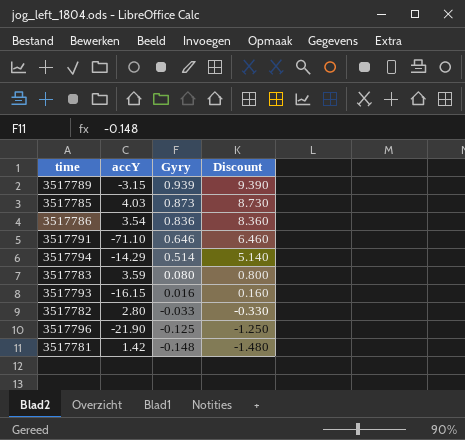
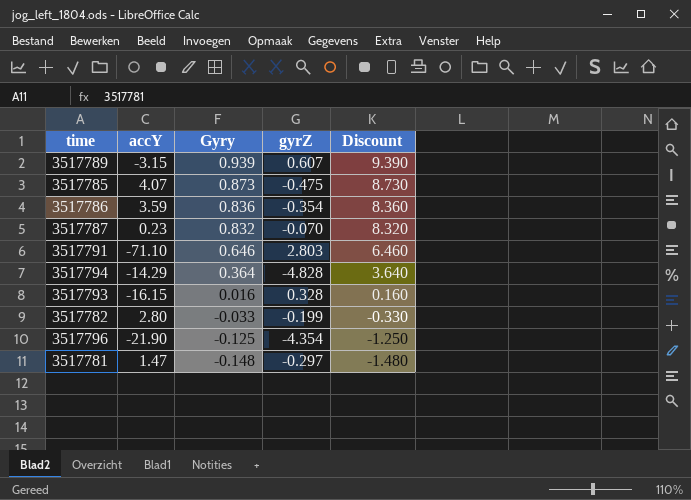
column gyrZ | position: none -> 4
row 3517783: 3.59 | 0.080 | 0.800 -> none
3517785 | accY: 4.03 -> 4.07
3517786 | accY: 3.54 -> 3.59
row 3517787: none -> 0.23 | 0.832 | -0.070 | 8.320
3517794 | Gyry: 0.514 -> 0.364
3517794 | Discount: 5.140 -> 3.640
3517781 | accY: 1.42 -> 1.47

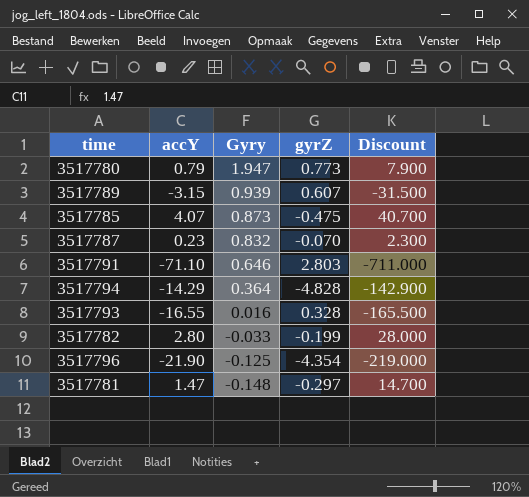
column Discount | formula: [Gyry] * 10 -> [accY] * 10
row 3517786: 3.59 | 0.836 | -0.354 | 8.360 -> none
row 3517780: none -> 0.79 | 1.947 | 0.773 | 7.900
3517793 | accY: -16.15 -> -16.55

